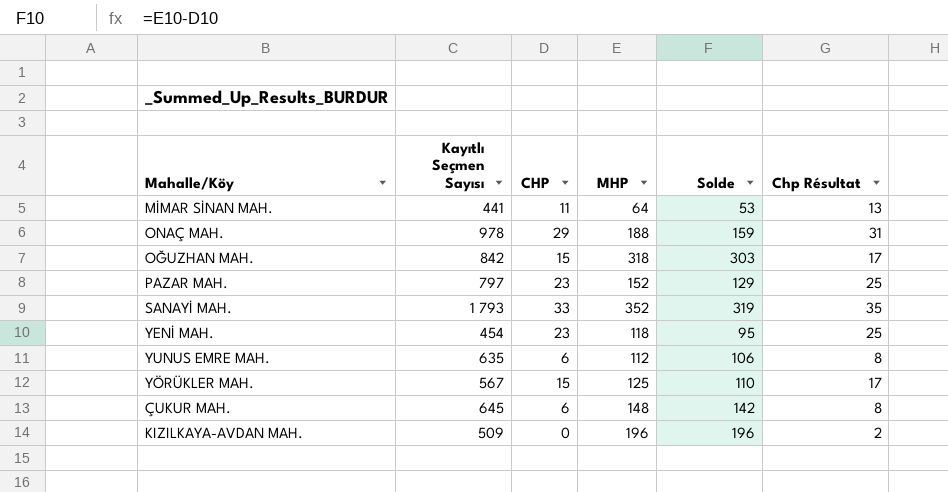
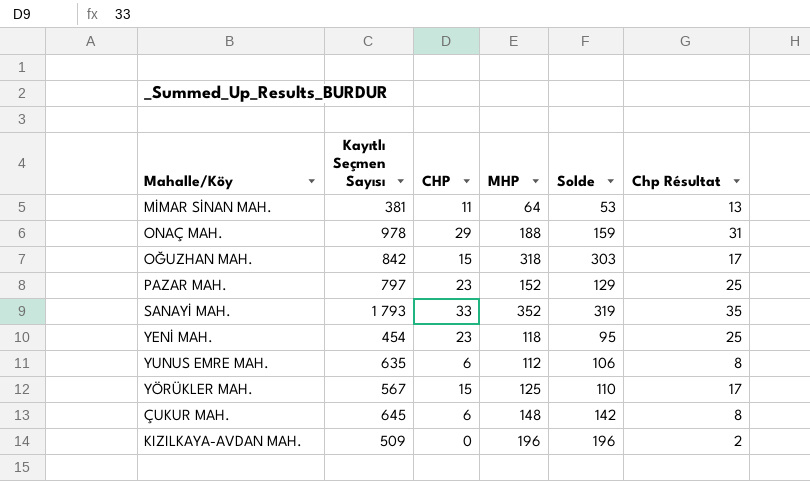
MİMAR SİNAN MAH. | Kayıtlı Seçmen Sayısı: 441 -> 381

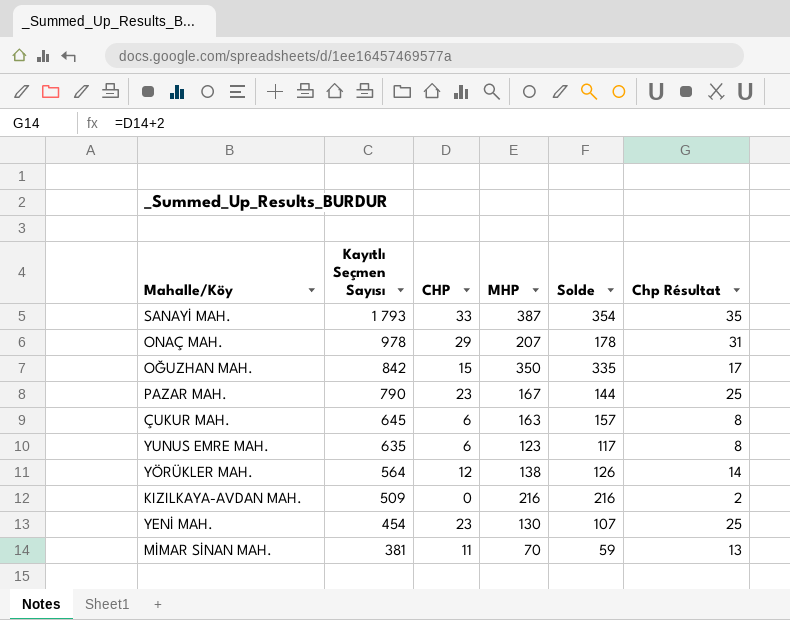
row order: none -> Kayıtlı Seçmen Sayısı descending
SANAYİ MAH. | MHP: 352 -> 387
SANAYİ MAH. | Solde: 319 -> 354
ONAÇ MAH. | MHP: 188 -> 207
ONAÇ MAH. | Solde: 159 -> 178
OĞUZHAN MAH. | MHP: 318 -> 350
OĞUZHAN MAH. | Solde: 303 -> 335
PAZAR MAH. | Kayıtlı Seçmen Sayısı: 797 -> 790
PAZAR MAH. | MHP: 152 -> 167
PAZAR MAH. | Solde: 129 -> 144
ÇUKUR MAH. | MHP: 148 -> 163
ÇUKUR MAH. | Solde: 142 -> 157
YUNUS EMRE MAH. | MHP: 112 -> 123
YUNUS EMRE MAH. | Solde: 106 -> 117
YÖRÜKLER MAH. | Kayıtlı Seçmen Sayısı: 567 -> 564
YÖRÜKLER MAH. | CHP: 15 -> 12
YÖRÜKLER MAH. | MHP: 125 -> 138
YÖRÜKLER MAH. | Solde: 110 -> 126
YÖRÜKLER MAH. | Chp Résultat: 17 -> 14
KIZILKAYA-AVDAN MAH. | MHP: 196 -> 216
KIZILKAYA-AVDAN MAH. | Solde: 196 -> 216
YENİ MAH. | MHP: 118 -> 130
YENİ MAH. | Solde: 95 -> 107
MİMAR SİNAN MAH. | MHP: 64 -> 70
MİMAR SİNAN MAH. | Solde: 53 -> 59

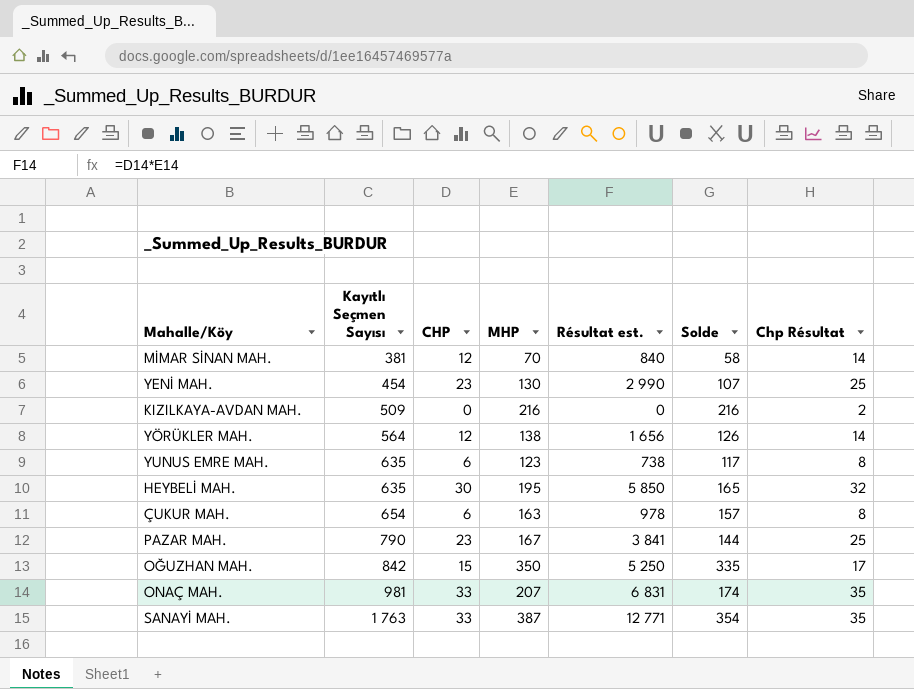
row order: Kayıtlı Seçmen Sayısı descending -> Kayıtlı Seçmen Sayısı ascending
column Résultat est. | formula: none -> [CHP] * [MHP]
MİMAR SİNAN MAH. | CHP: 11 -> 12
MİMAR SİNAN MAH. | Solde: 59 -> 58
MİMAR SİNAN MAH. | Chp Résultat: 13 -> 14
row HEYBELİ MAH.: none -> 635 | 30 | 195 | 5 850 | 165 | 32
ÇUKUR MAH. | Kayıtlı Seçmen Sayısı: 645 -> 654
ONAÇ MAH. | Kayıtlı Seçmen Sayısı: 978 -> 981
ONAÇ MAH. | CHP: 29 -> 33
ONAÇ MAH. | Solde: 178 -> 174
ONAÇ MAH. | Chp Résultat: 31 -> 35
SANAYİ MAH. | Kayıtlı Seçmen Sayısı: 1 793 -> 1 763

